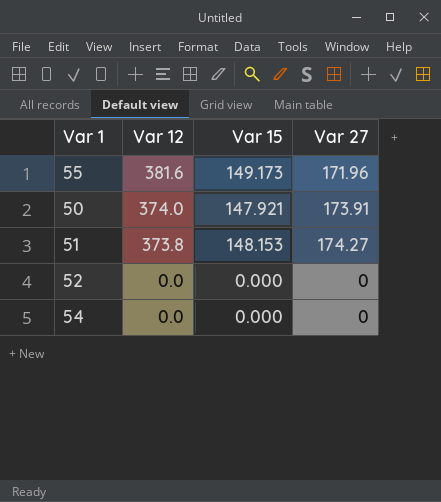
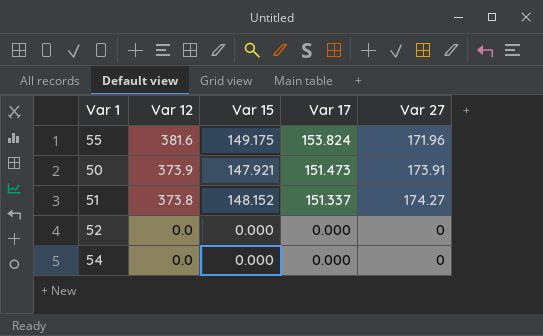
column Var 17 | position: none -> 4
55 | Var 15: 149.173 -> 149.175
50 | Var 12: 374.0 -> 373.9
51 | Var 15: 148.153 -> 148.152

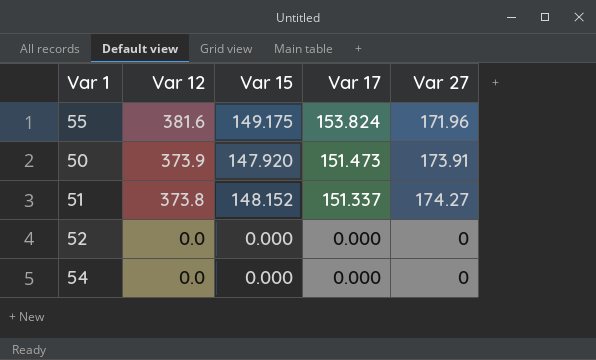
50 | Var 15: 147.921 -> 147.920

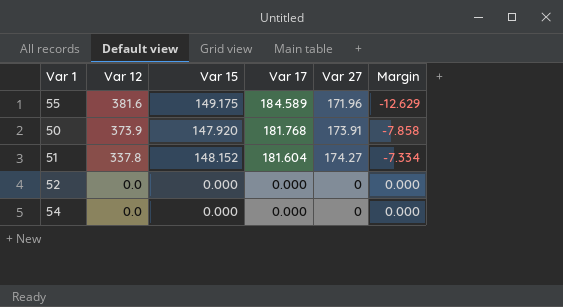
column Margin | formula: none -> [Var 27] - [Var 17]
55 | Var 17: 153.824 -> 184.589
50 | Var 17: 151.473 -> 181.768
51 | Var 12: 373.8 -> 337.8
51 | Var 17: 151.337 -> 181.604

